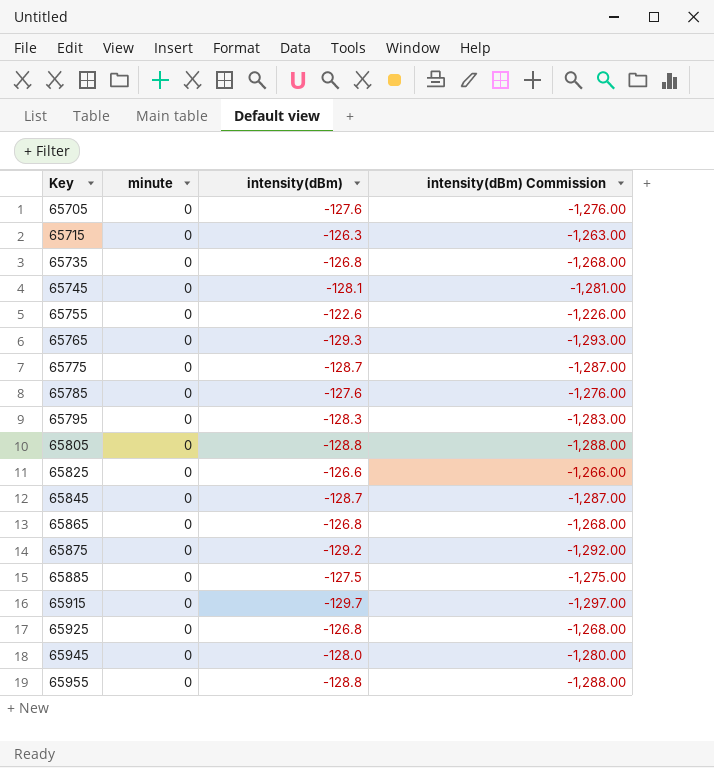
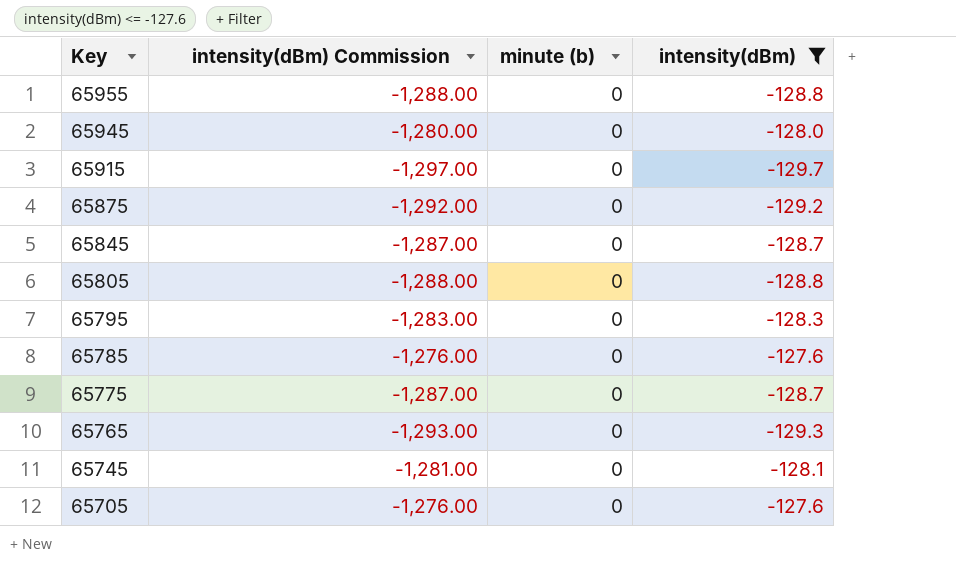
filter: none -> intensity(dBm) <= -127.6
row order: Key ascending -> Key descending
column intensity(dBm) Commission | position: 4 -> 2
column name: minute -> minute (b)

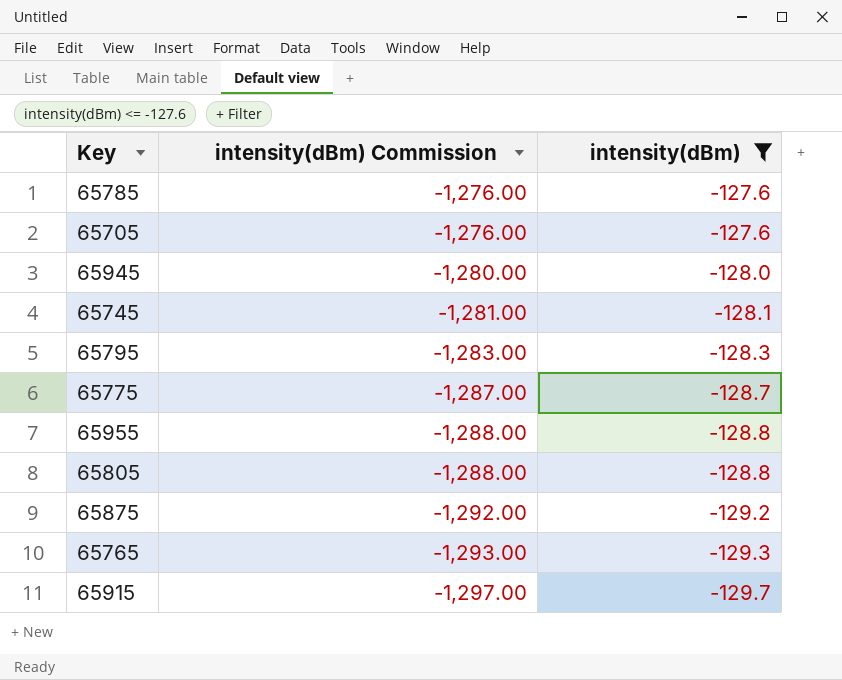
row order: Key descending -> intensity(dBm) Commission descending
column minute (b) | position: 3 -> none
row 65845: -1,287.00 | 0 | -128.7 -> none

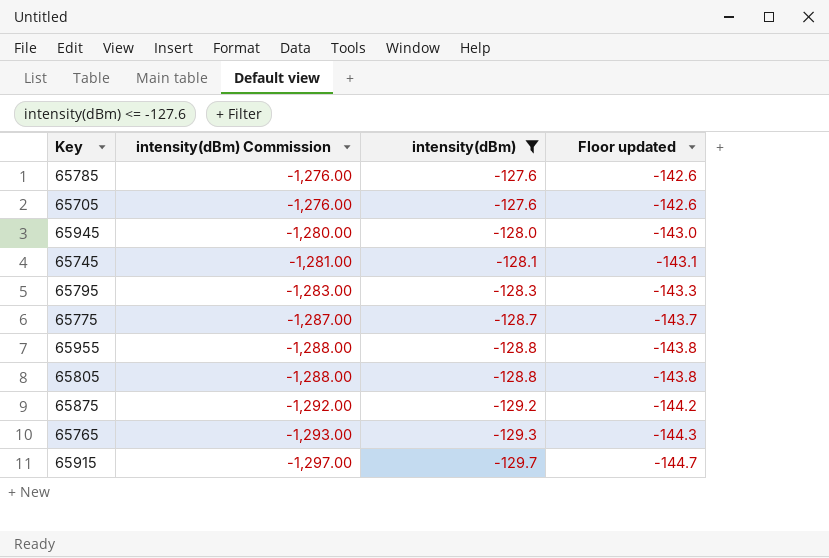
column Floor updated | formula: none -> [intensity(dBm)] - 15

